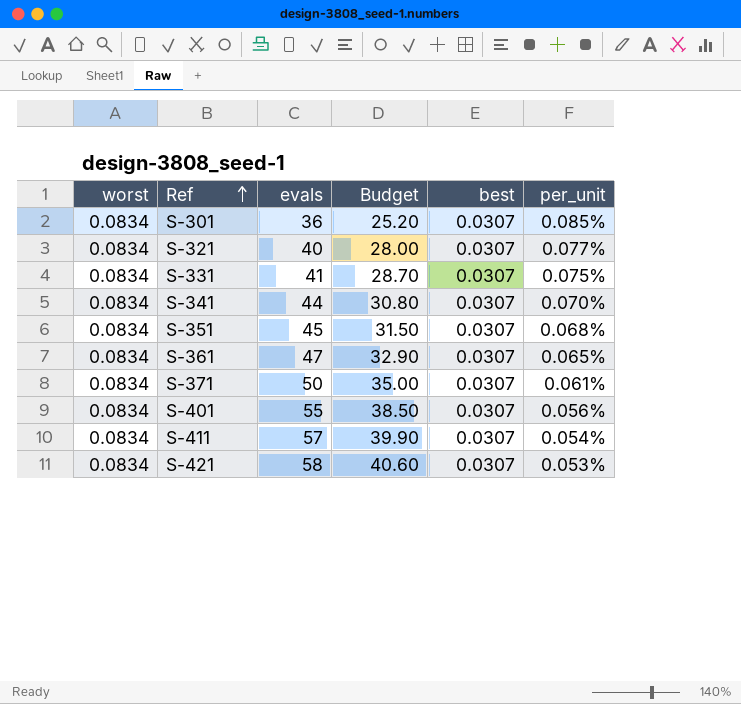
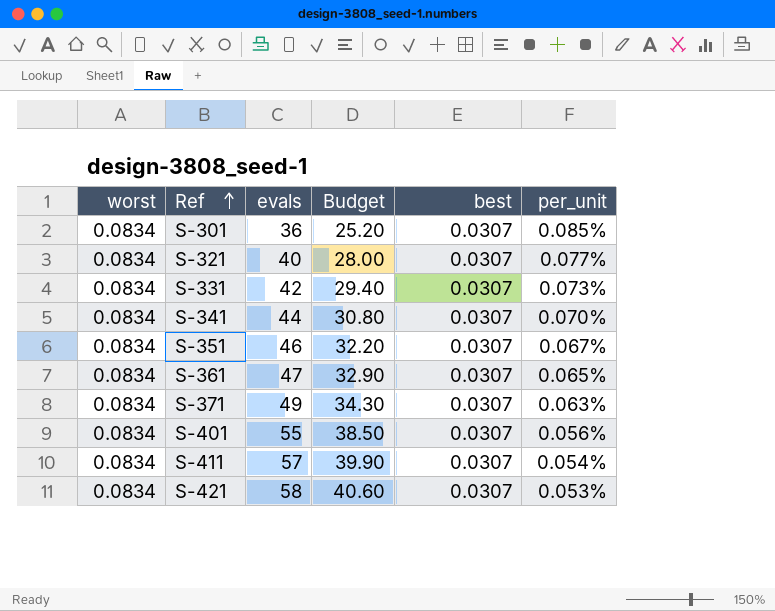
S-331 | evals: 41 -> 42
S-331 | Budget: 28.70 -> 29.40
S-331 | per_unit: 0.075% -> 0.073%
S-351 | evals: 45 -> 46
S-351 | Budget: 31.50 -> 32.20
S-351 | per_unit: 0.068% -> 0.067%
S-371 | evals: 50 -> 49
S-371 | Budget: 35.00 -> 34.30
S-371 | per_unit: 0.061% -> 0.063%

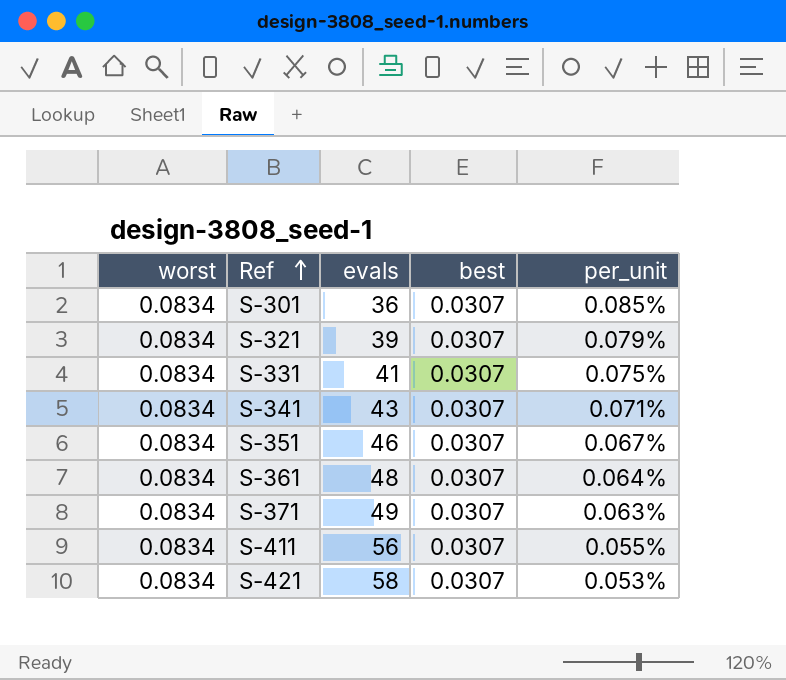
column Budget | formula: [evals] * 0.7 -> none
row S-401: 0.0834 | 55 | 38.50 | 0.0307 | 0.056% -> none
S-321 | evals: 40 -> 39
S-321 | per_unit: 0.077% -> 0.079%
S-331 | evals: 42 -> 41
S-331 | per_unit: 0.073% -> 0.075%
S-341 | evals: 44 -> 43
S-341 | per_unit: 0.070% -> 0.071%
S-361 | evals: 47 -> 48
S-361 | per_unit: 0.065% -> 0.064%
S-411 | evals: 57 -> 56
S-411 | per_unit: 0.054% -> 0.055%

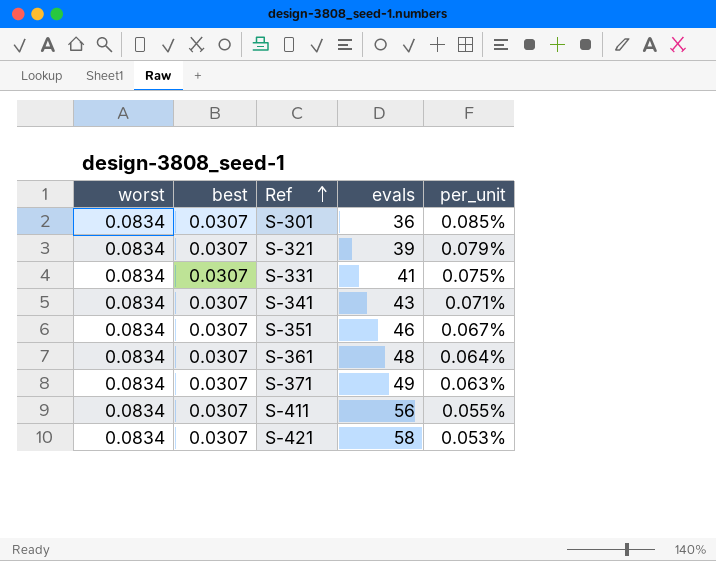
column best | position: 4 -> 2

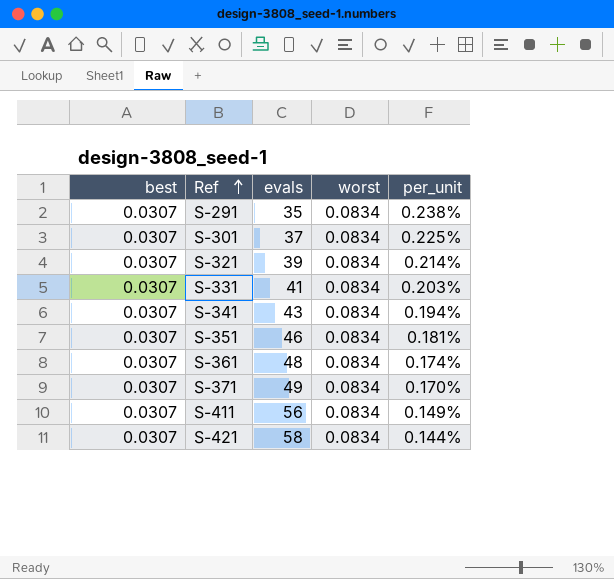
column worst | position: 1 -> 4
column per_unit | formula: [best] / [evals] -> [worst] / [evals]
row S-291: none -> 0.0307 | 35 | 0.0834 | 0.238%
S-301 | evals: 36 -> 37

